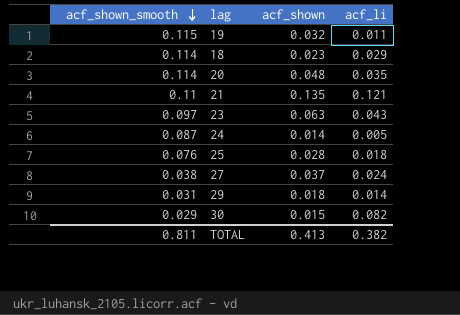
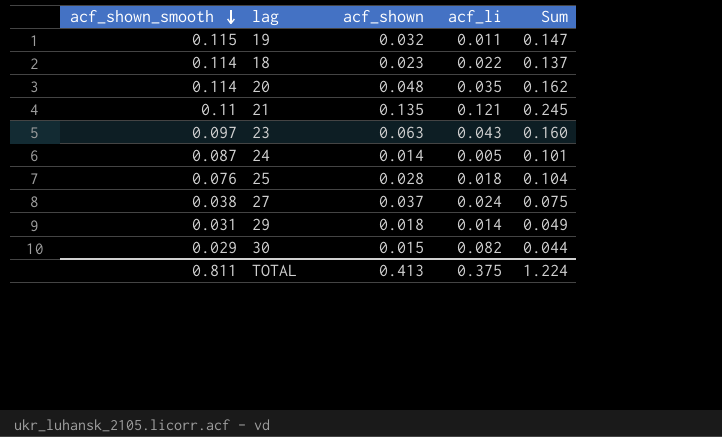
column Sum | formula: none -> [acf_shown_smooth] + [acf_shown]
18 | acf_li: 0.029 -> 0.022
TOTAL | acf_li: 0.382 -> 0.375

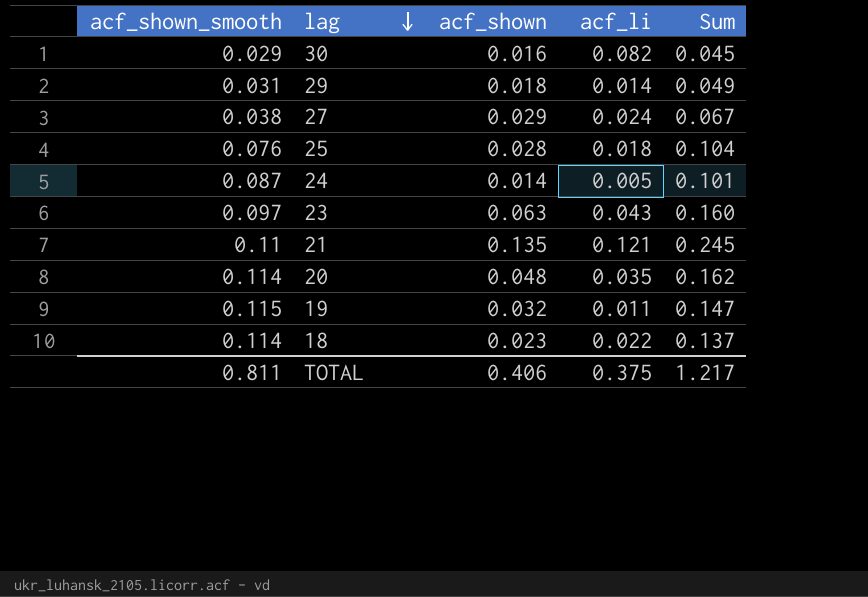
row order: acf_shown_smooth descending -> lag descending
30 | acf_shown: 0.015 -> 0.016
30 | Sum: 0.044 -> 0.045
27 | acf_shown: 0.037 -> 0.029
27 | Sum: 0.075 -> 0.067
TOTAL | acf_shown: 0.413 -> 0.406
TOTAL | Sum: 1.224 -> 1.217

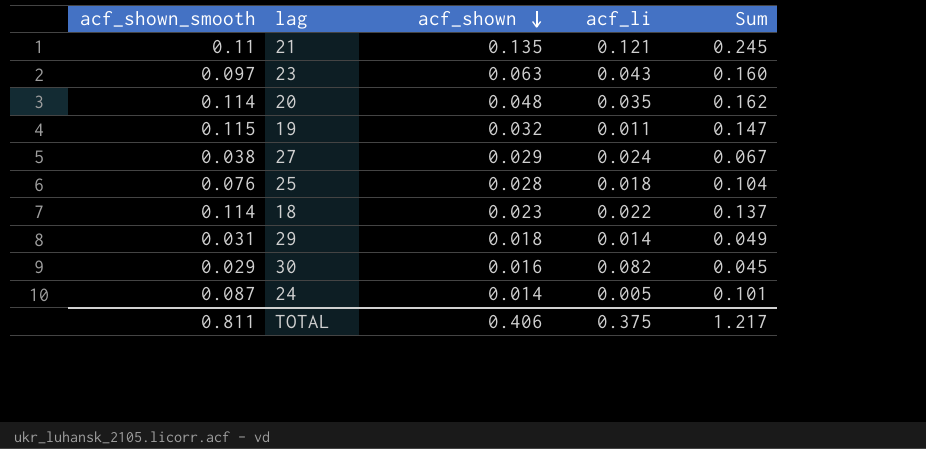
row order: lag descending -> acf_shown descending

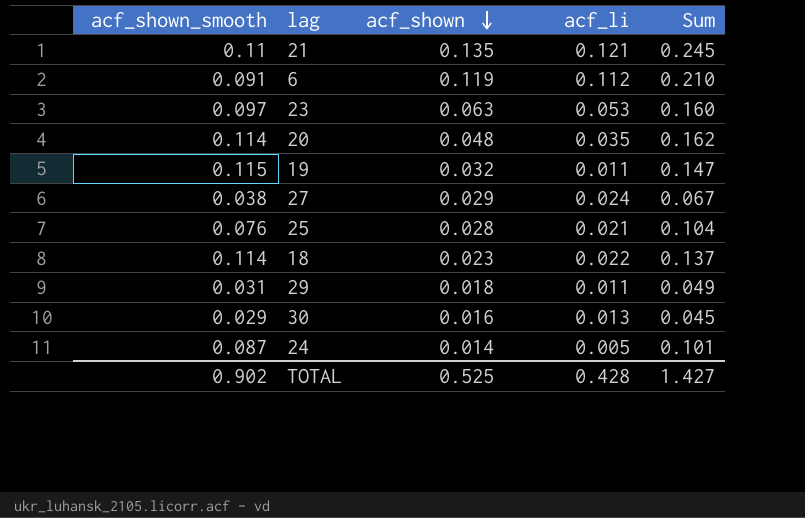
row 6: none -> 0.091 | 0.119 | 0.112 | 0.210
23 | acf_li: 0.043 -> 0.053
25 | acf_li: 0.018 -> 0.021
29 | acf_li: 0.014 -> 0.011
30 | acf_li: 0.082 -> 0.013
TOTAL | acf_shown_smooth: 0.811 -> 0.902
TOTAL | acf_shown: 0.406 -> 0.525
TOTAL | acf_li: 0.375 -> 0.428
TOTAL | Sum: 1.217 -> 1.427

